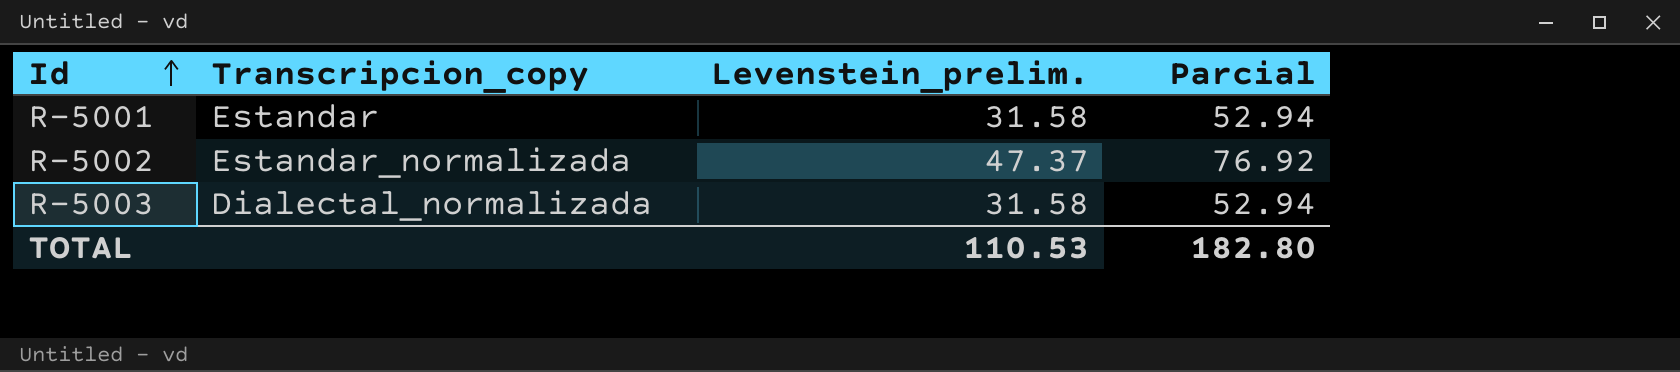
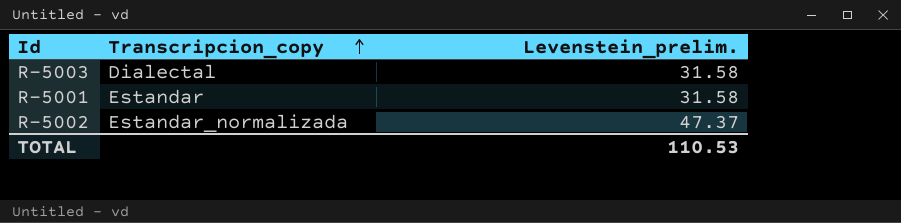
row order: Id ascending -> Transcripcion_copy ascending
column Parcial | position: 4 -> none
R-5003 | Transcripcion_copy: Dialectal_normalizada -> Dialectal

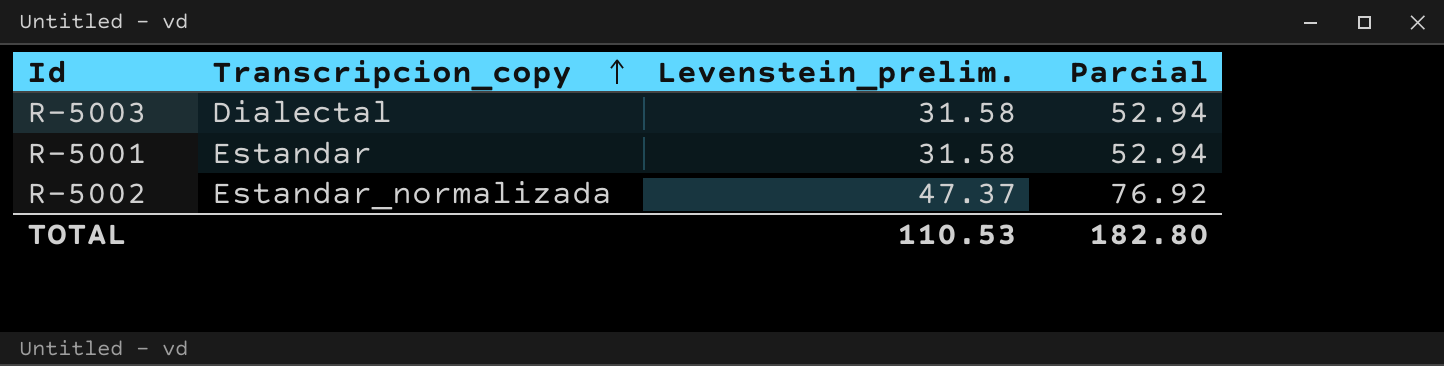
column Parcial | position: none -> 4

